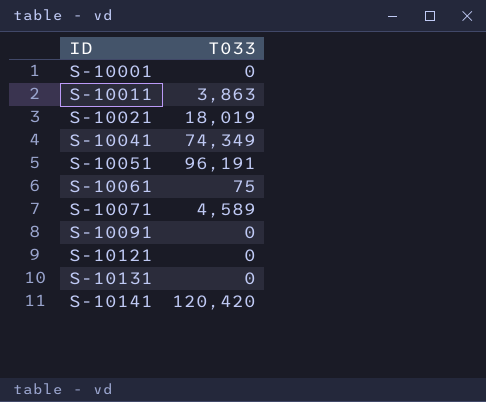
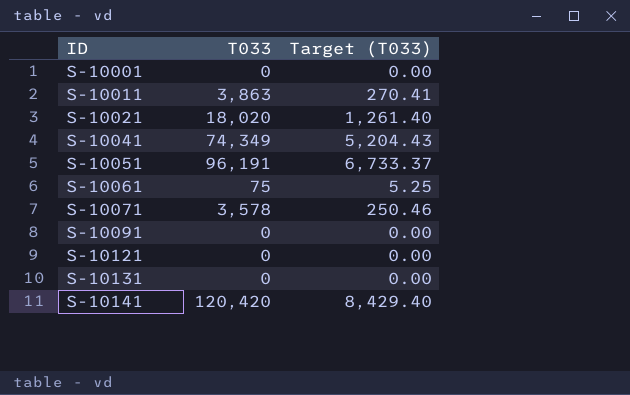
column Target (T033) | formula: none -> [T033] * 0.07
S-10021 | T033: 18,019 -> 18,020
S-10071 | T033: 4,589 -> 3,578

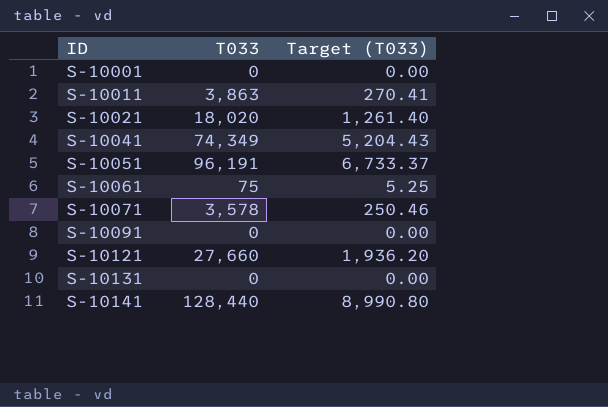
S-10121 | T033: 0 -> 27,660
S-10121 | Target (T033): 0.00 -> 1,936.20
S-10141 | T033: 120,420 -> 128,440
S-10141 | Target (T033): 8,429.40 -> 8,990.80

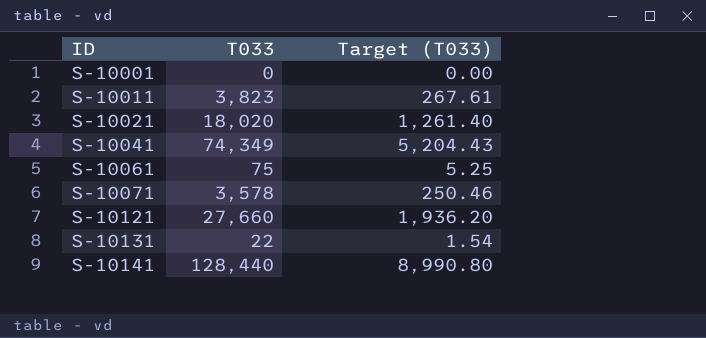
row S-10051: 96,191 | 6,733.37 -> none
row S-10091: 0 | 0.00 -> none
S-10011 | T033: 3,863 -> 3,823
S-10011 | Target (T033): 270.41 -> 267.61
S-10131 | T033: 0 -> 22
S-10131 | Target (T033): 0.00 -> 1.54

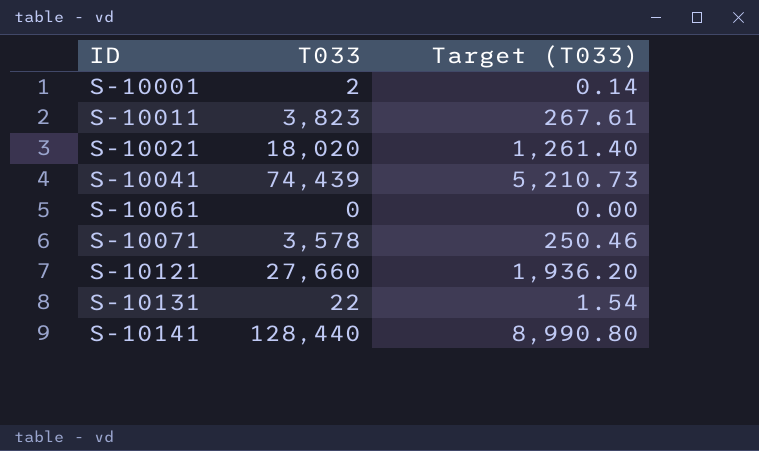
S-10001 | T033: 0 -> 2
S-10001 | Target (T033): 0.00 -> 0.14
S-10041 | T033: 74,349 -> 74,439
S-10041 | Target (T033): 5,204.43 -> 5,210.73
S-10061 | T033: 75 -> 0
S-10061 | Target (T033): 5.25 -> 0.00

